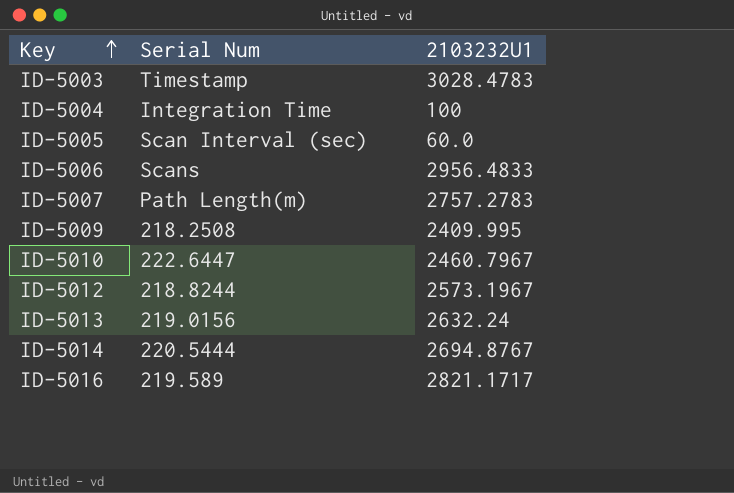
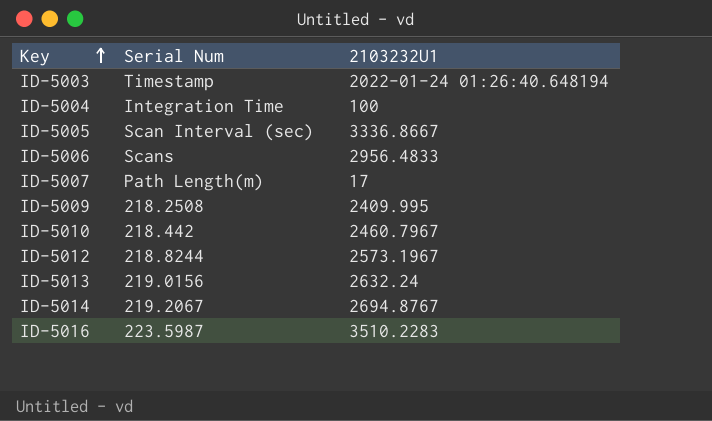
ID-5003 | 2103232U1: 3028.4783 -> 2022-01-24 01:26:40.648194
ID-5005 | 2103232U1: 60.0 -> 3336.8667
ID-5007 | 2103232U1: 2757.2783 -> 17
ID-5010 | Serial Num: 222.6447 -> 218.442
ID-5014 | Serial Num: 220.5444 -> 219.2067
ID-5016 | Serial Num: 219.589 -> 223.5987
ID-5016 | 2103232U1: 2821.1717 -> 3510.2283

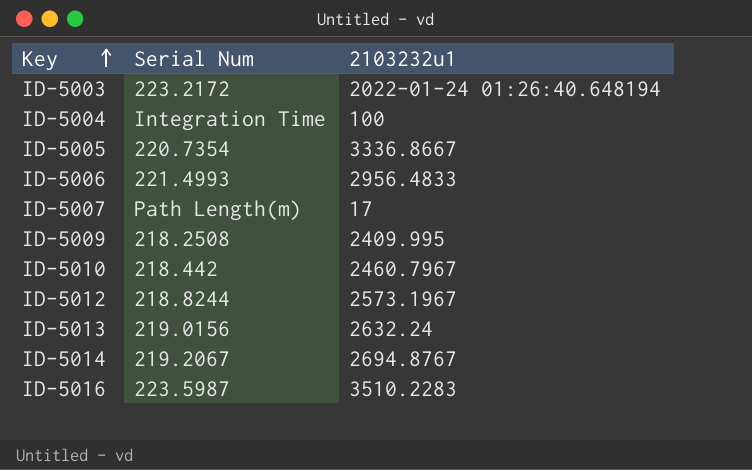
column name: 2103232U1 -> 2103232u1
ID-5003 | Serial Num: Timestamp -> 223.2172
ID-5005 | Serial Num: Scan Interval (sec) -> 220.7354
ID-5006 | Serial Num: Scans -> 221.4993

